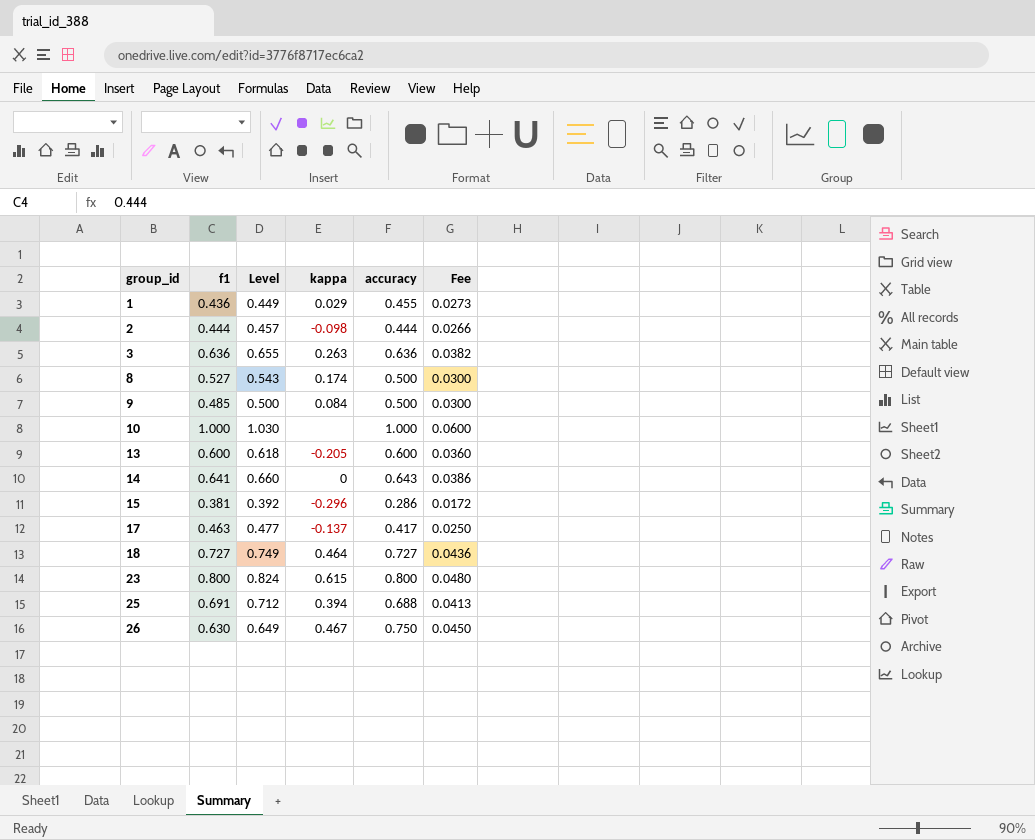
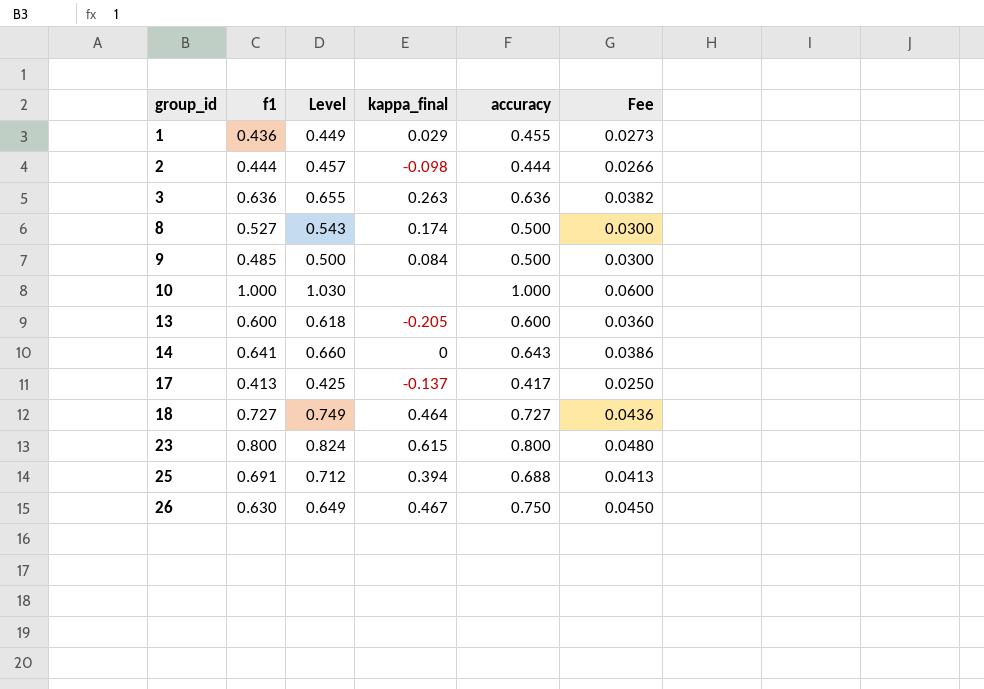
column name: kappa -> kappa_final
row 15: 0.381 | 0.392 | -0.296 | 0.286 | 0.0172 -> none
17 | f1: 0.463 -> 0.413
17 | Level: 0.477 -> 0.425

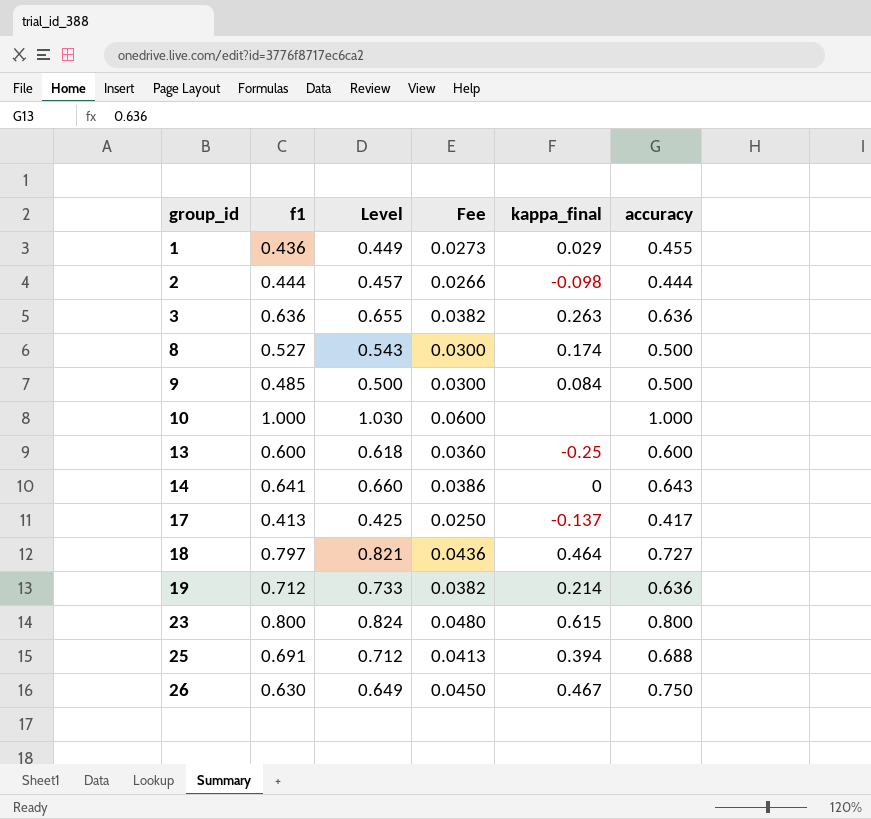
column Fee | position: 6 -> 4
13 | kappa_final: -0.205 -> -0.25
18 | f1: 0.727 -> 0.797
18 | Level: 0.749 -> 0.821
row 19: none -> 0.712 | 0.733 | 0.0382 | 0.214 | 0.636

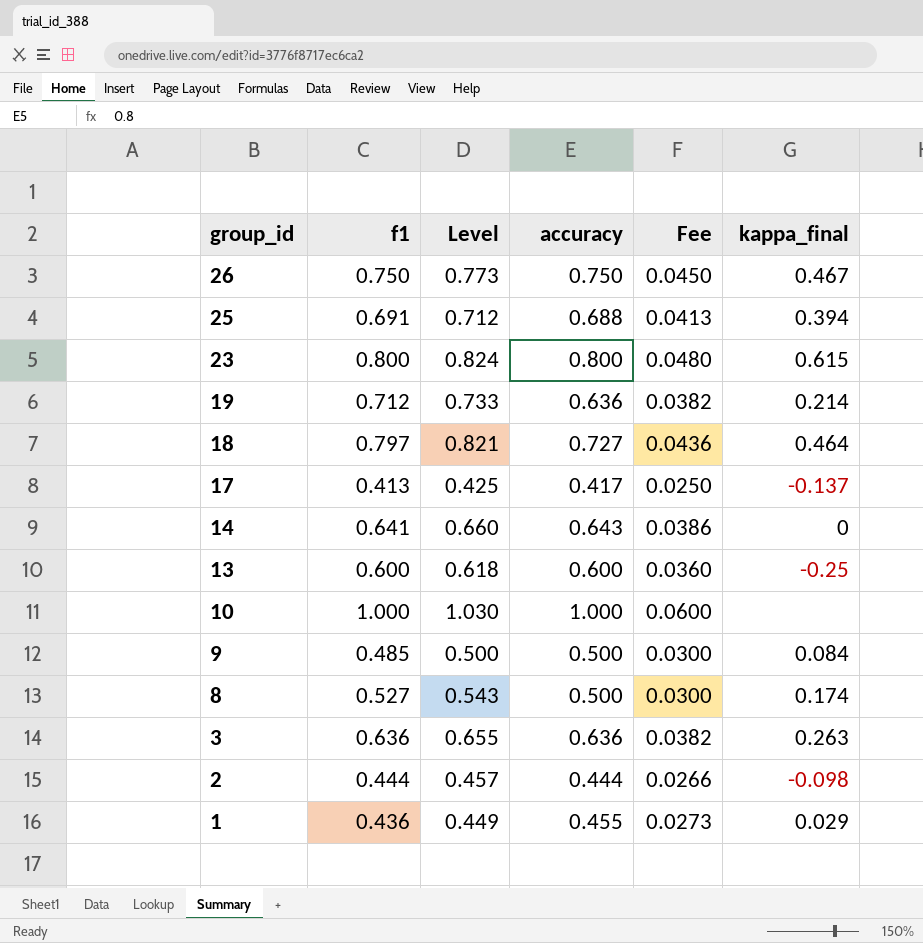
row order: group_id ascending -> group_id descending
column accuracy | position: 6 -> 4
26 | f1: 0.630 -> 0.750
26 | Level: 0.649 -> 0.773

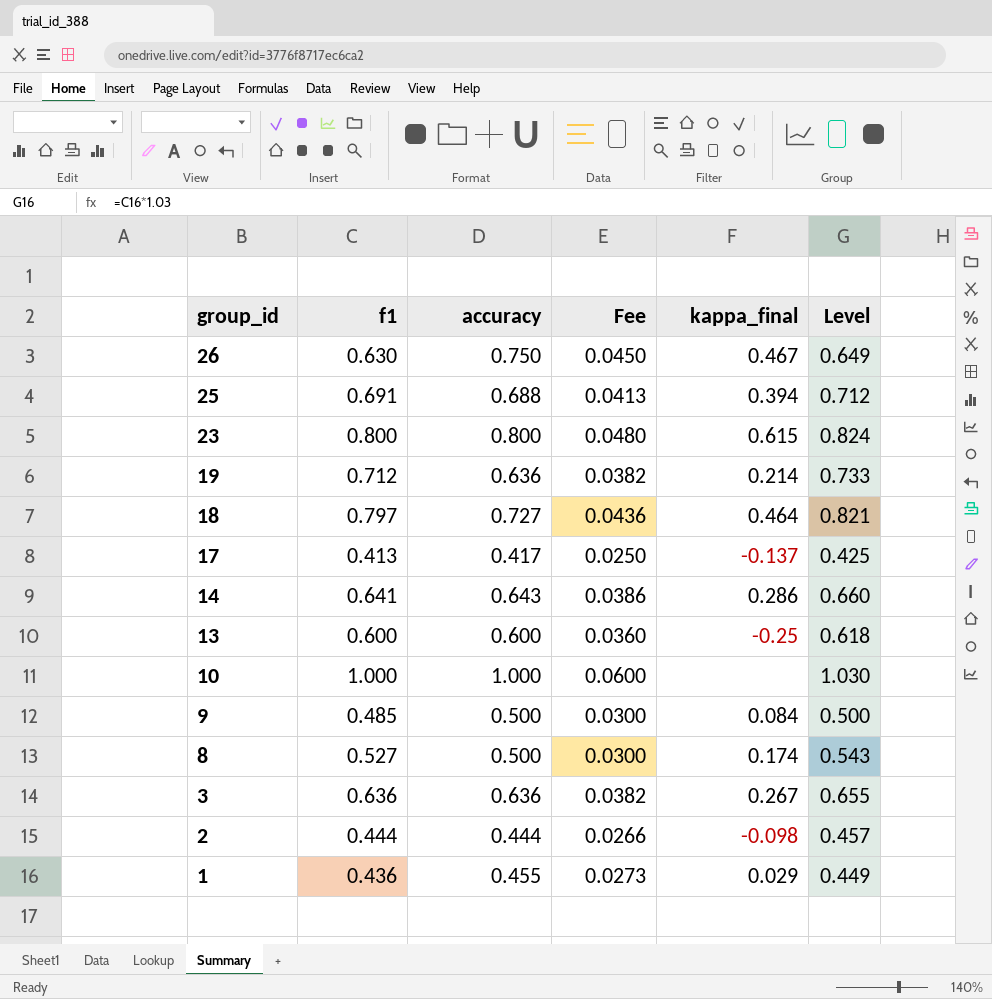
column Level | position: 3 -> 6
26 | f1: 0.750 -> 0.630
26 | Level: 0.773 -> 0.649
14 | kappa_final: 0 -> 0.286
3 | kappa_final: 0.263 -> 0.267

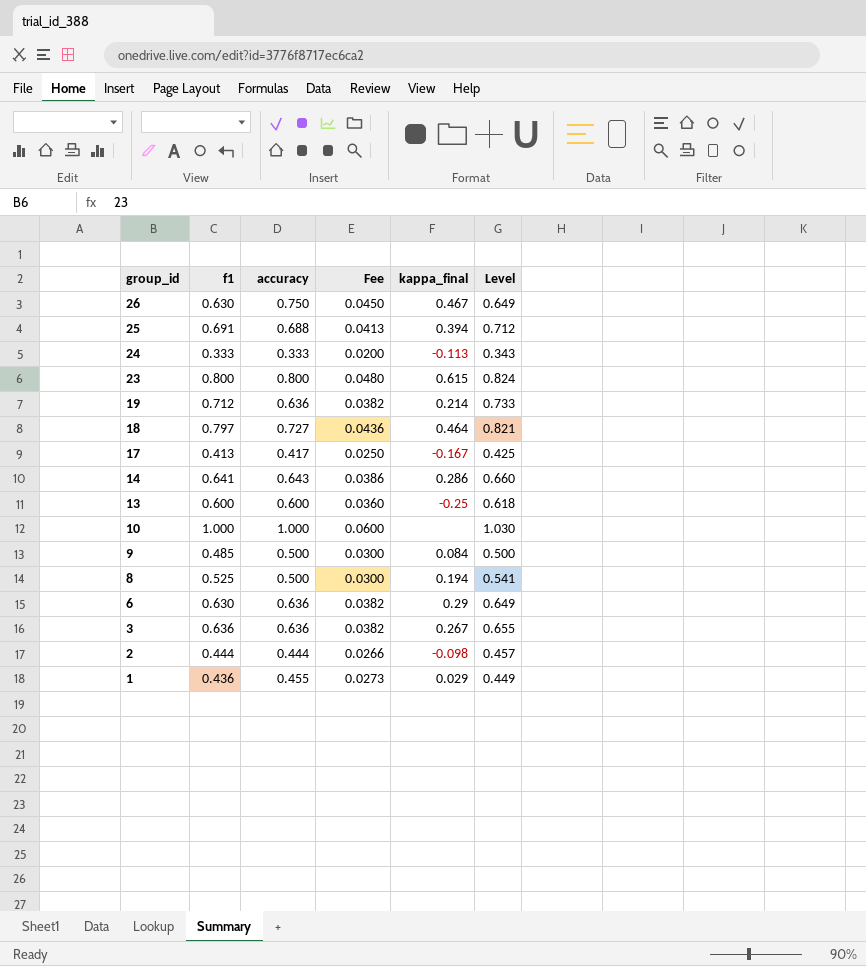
row 24: none -> 0.333 | 0.333 | 0.0200 | -0.113 | 0.343
17 | kappa_final: -0.137 -> -0.167
8 | f1: 0.527 -> 0.525
8 | kappa_final: 0.174 -> 0.194
8 | Level: 0.543 -> 0.541
row 6: none -> 0.630 | 0.636 | 0.0382 | 0.29 | 0.649

